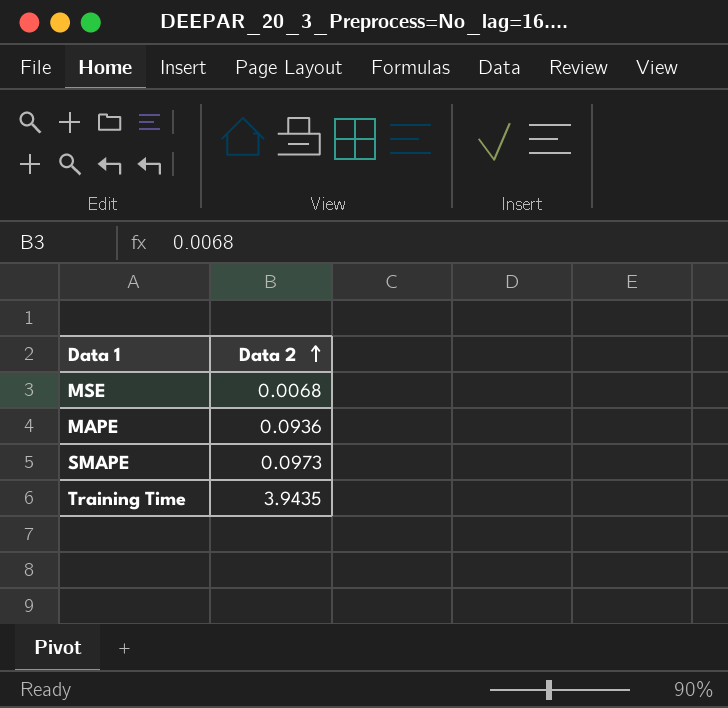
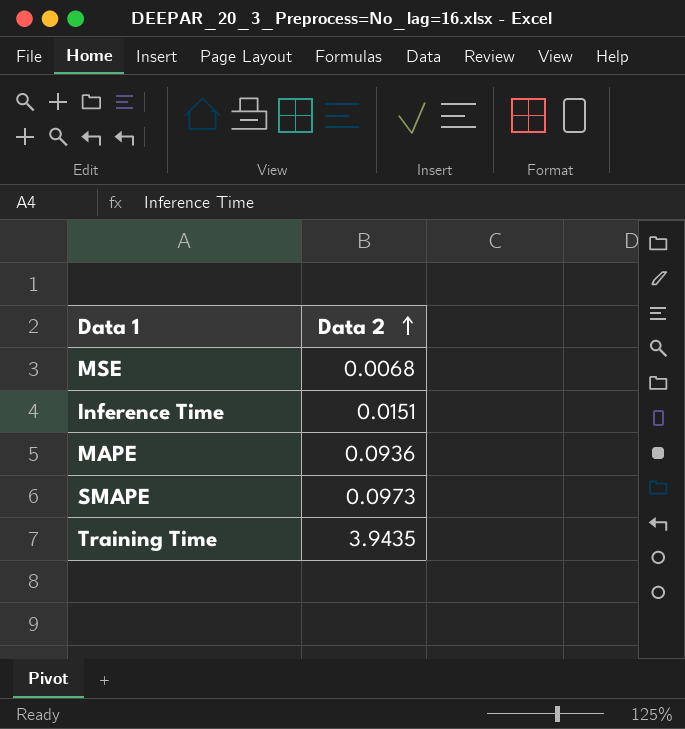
row Inference Time: none -> 0.0151

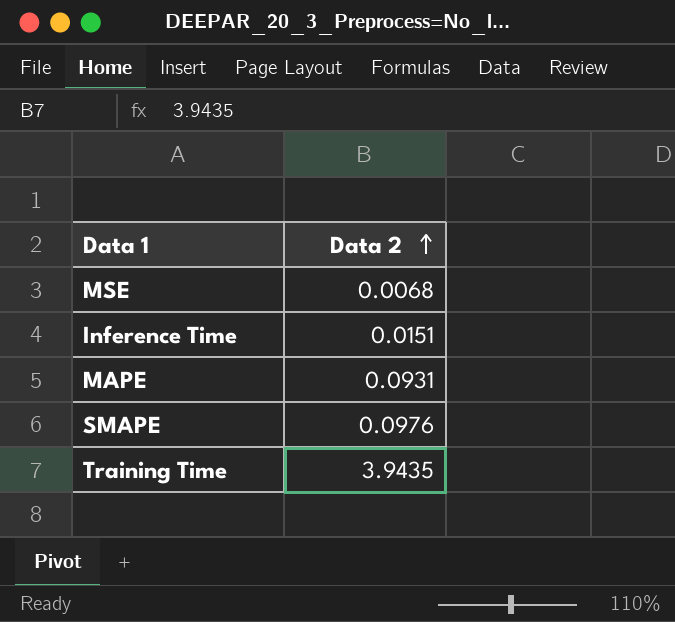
MAPE | Data 2: 0.0936 -> 0.0931
SMAPE | Data 2: 0.0973 -> 0.0976

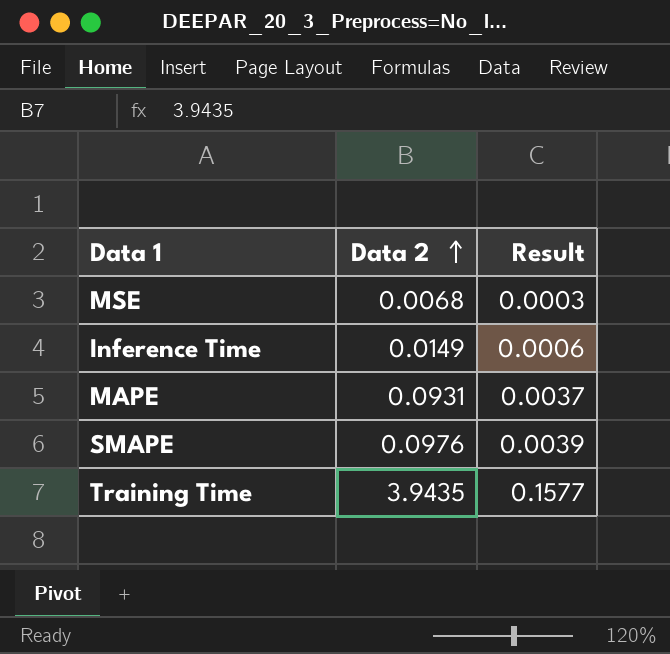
column Result | formula: none -> [Data 2] * 0.04
Inference Time | Data 2: 0.0151 -> 0.0149

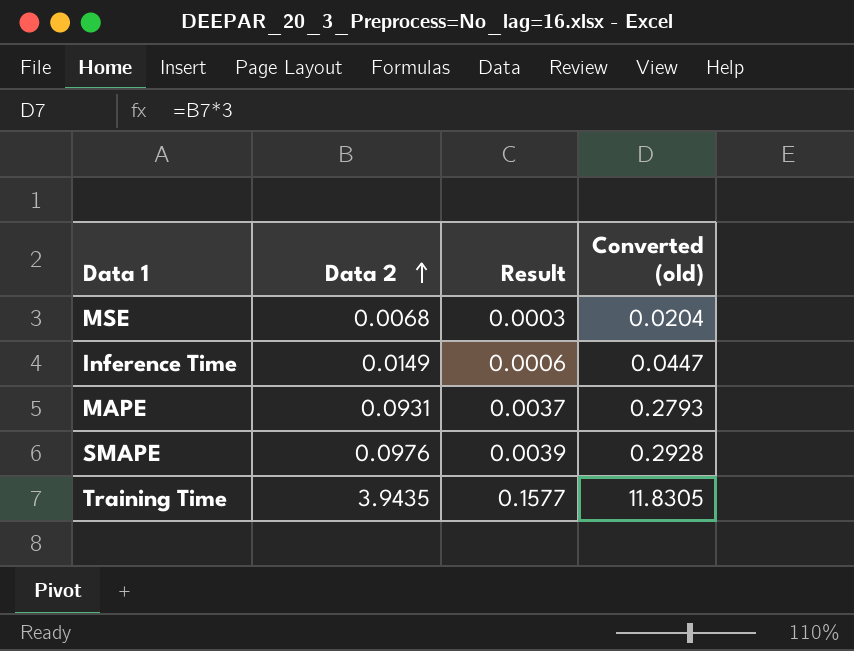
column Converted (old) | formula: none -> [Data 2] * 3

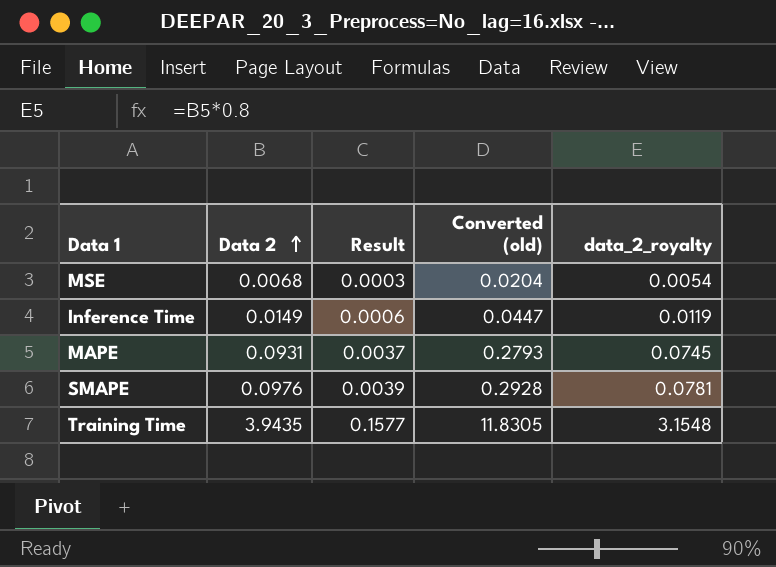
column data_2_royalty | formula: none -> [Data 2] * 0.8

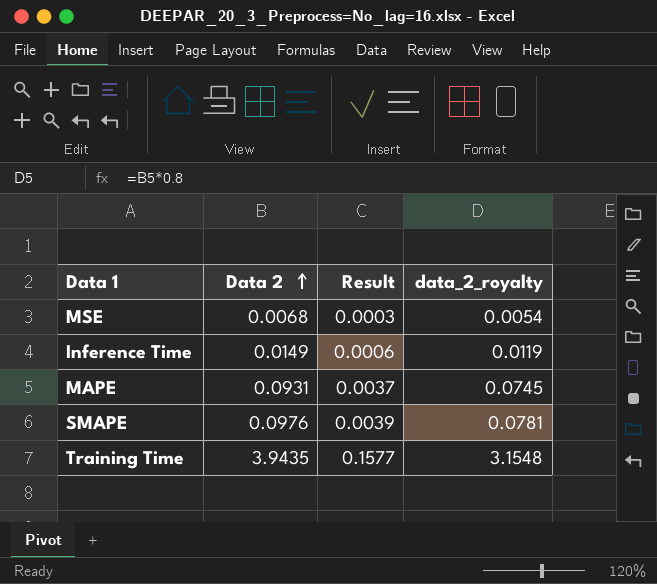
column Converted (old) | formula: [Data 2] * 3 -> none

